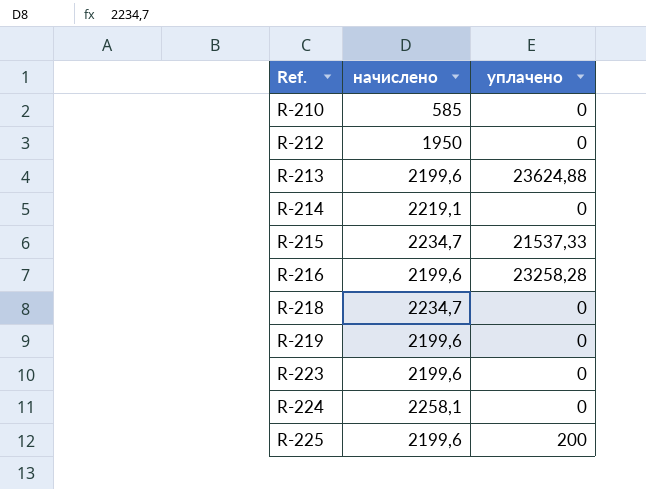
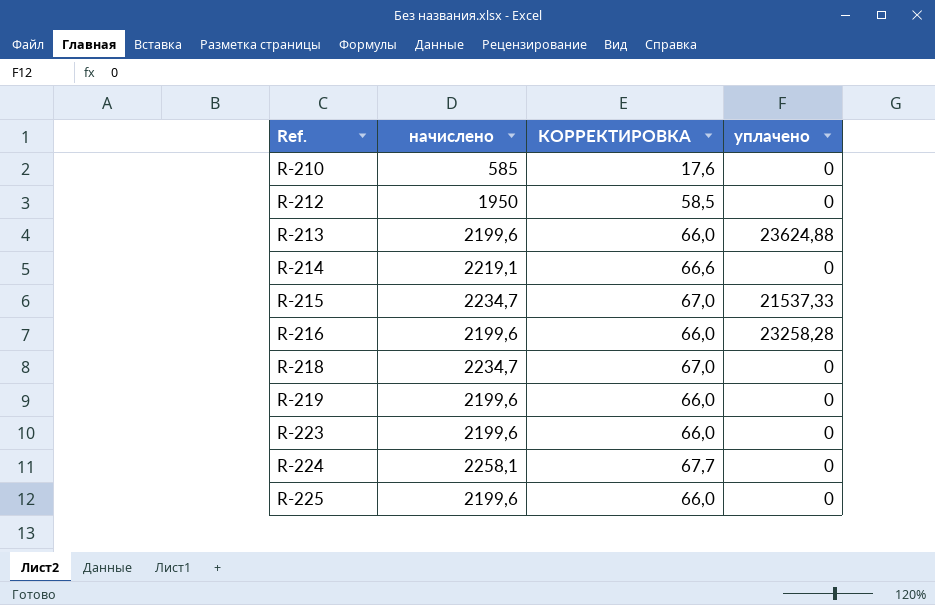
column КОРРЕКТИРОВКА | formula: none -> [начислено] * 0,03
R-225 | уплачено: 200 -> 0

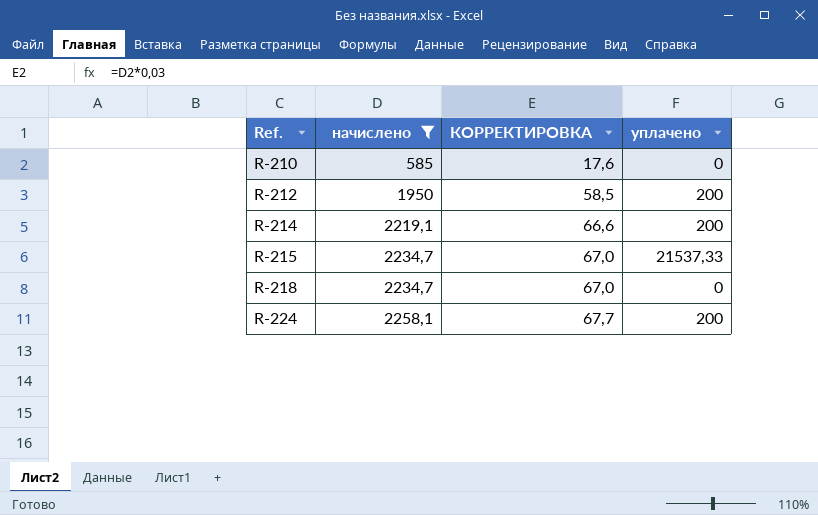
filter: none -> начислено != 2199,6
R-212 | уплачено: 0 -> 200
R-214 | уплачено: 0 -> 200
R-224 | уплачено: 0 -> 200

